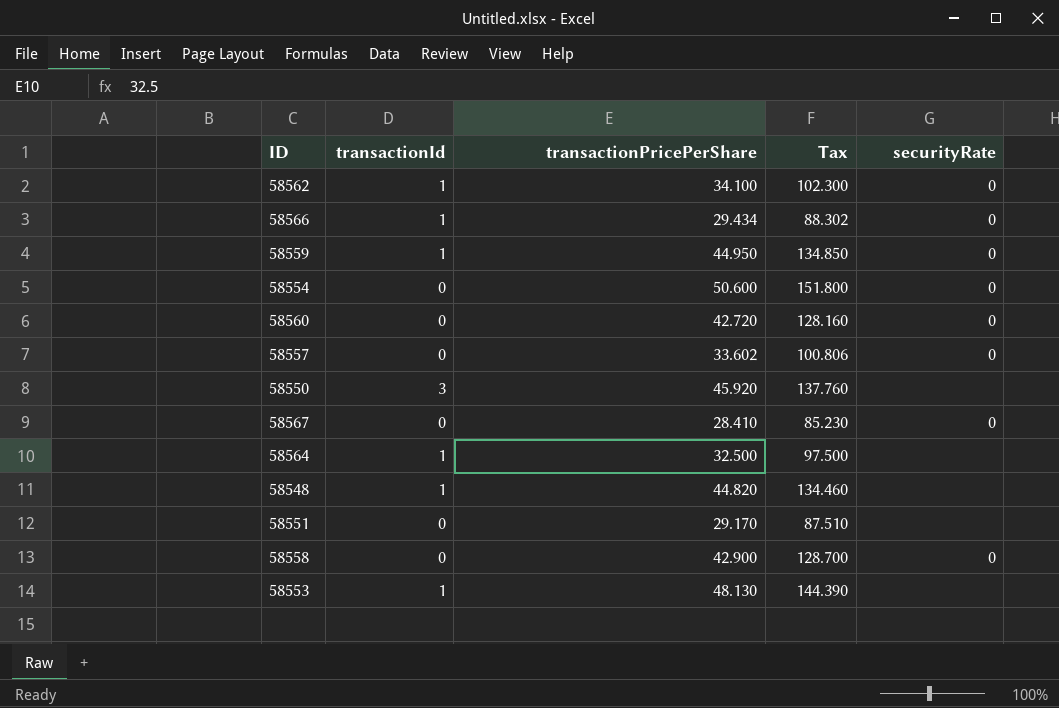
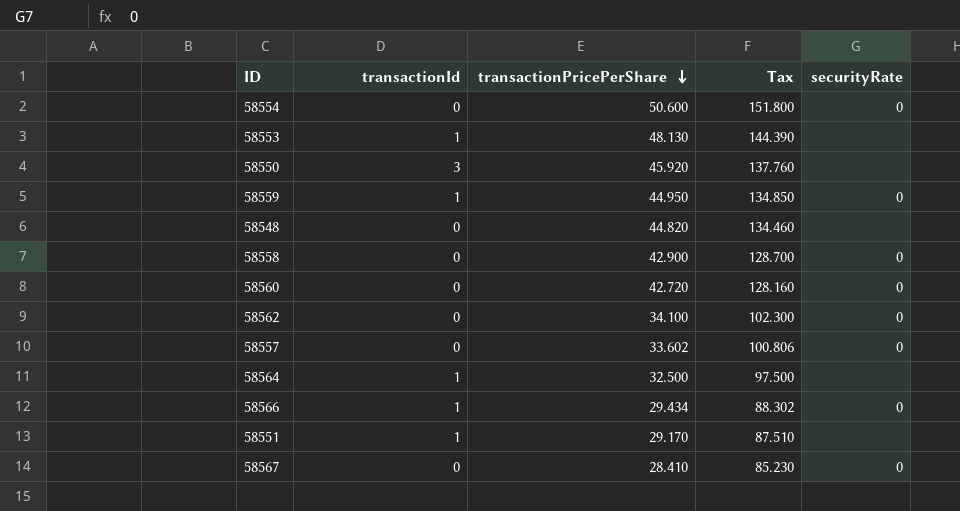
row order: none -> transactionPricePerShare descending
58548 | transactionId: 1 -> 0
58562 | transactionId: 1 -> 0
58551 | transactionId: 0 -> 1

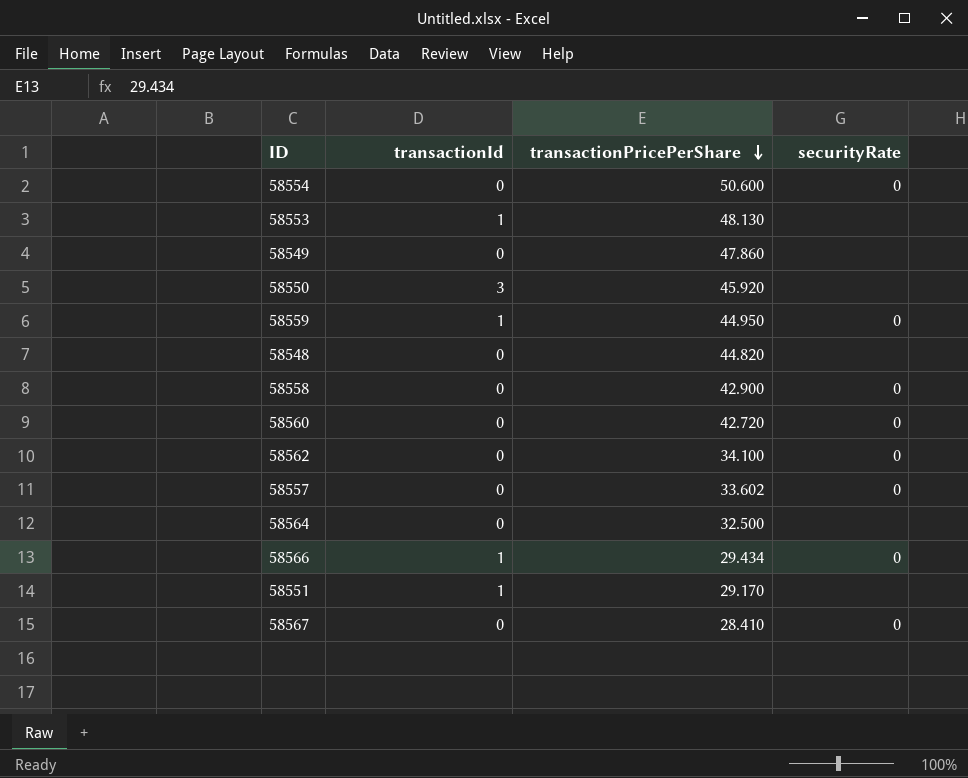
column Tax | formula: [transactionPricePerShare] * 3 -> none
row 58549: none -> 0 | 47.860 | none
58564 | transactionId: 1 -> 0

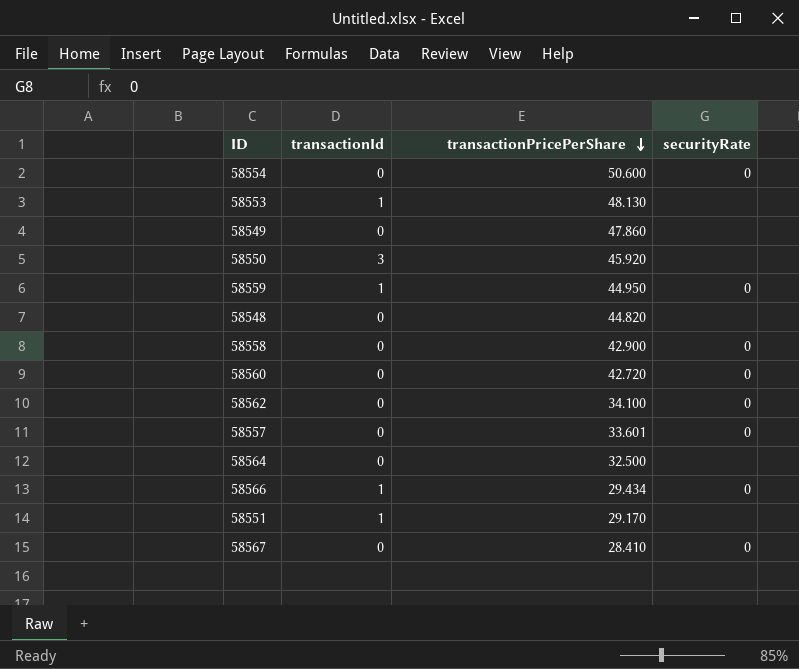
58557 | transactionPricePerShare: 33.602 -> 33.601

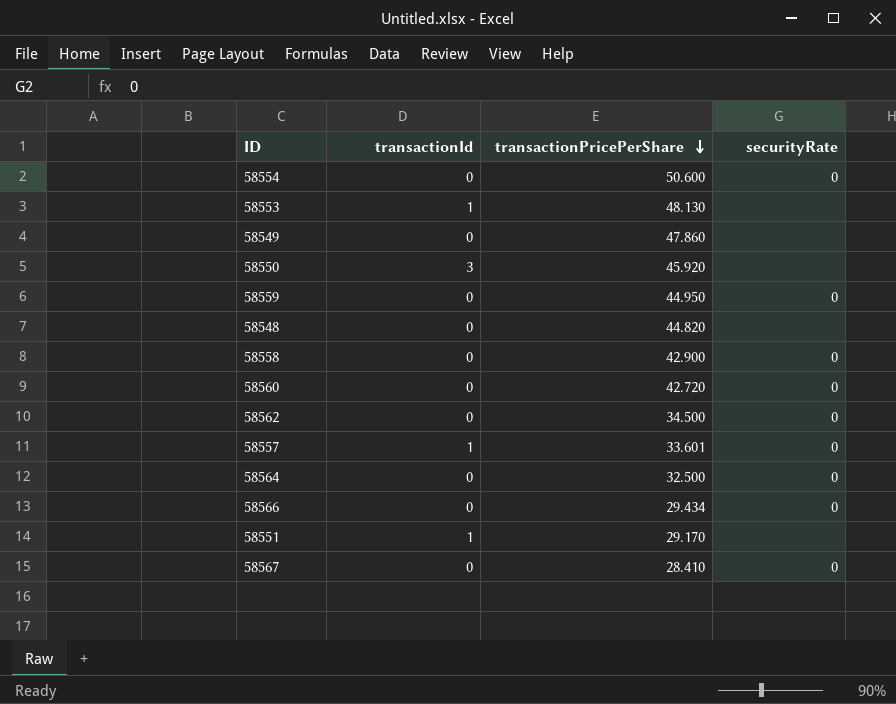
58559 | transactionId: 1 -> 0
58562 | transactionPricePerShare: 34.100 -> 34.500
58557 | transactionId: 0 -> 1
58564 | securityRate: none -> 0
58566 | transactionId: 1 -> 0

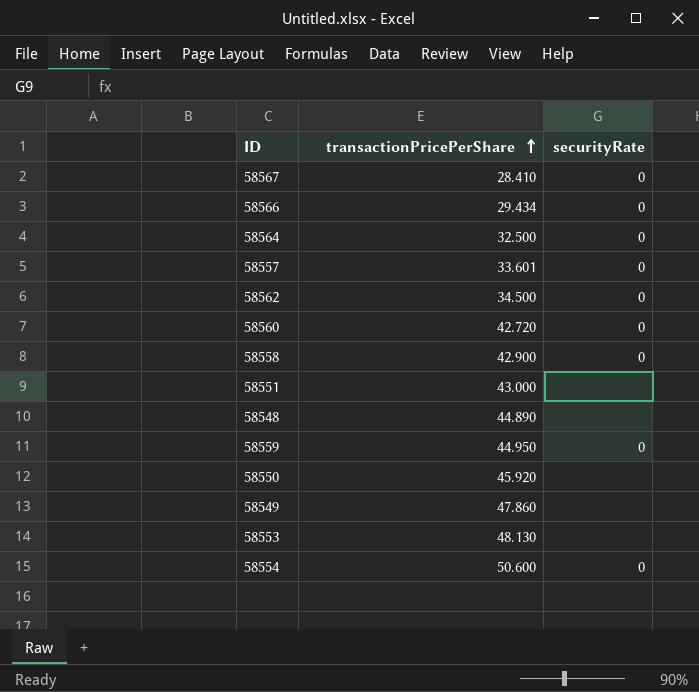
row order: transactionPricePerShare descending -> transactionPricePerShare ascending
column transactionId | position: 2 -> none
58551 | transactionPricePerShare: 29.170 -> 43.000
58548 | transactionPricePerShare: 44.820 -> 44.890

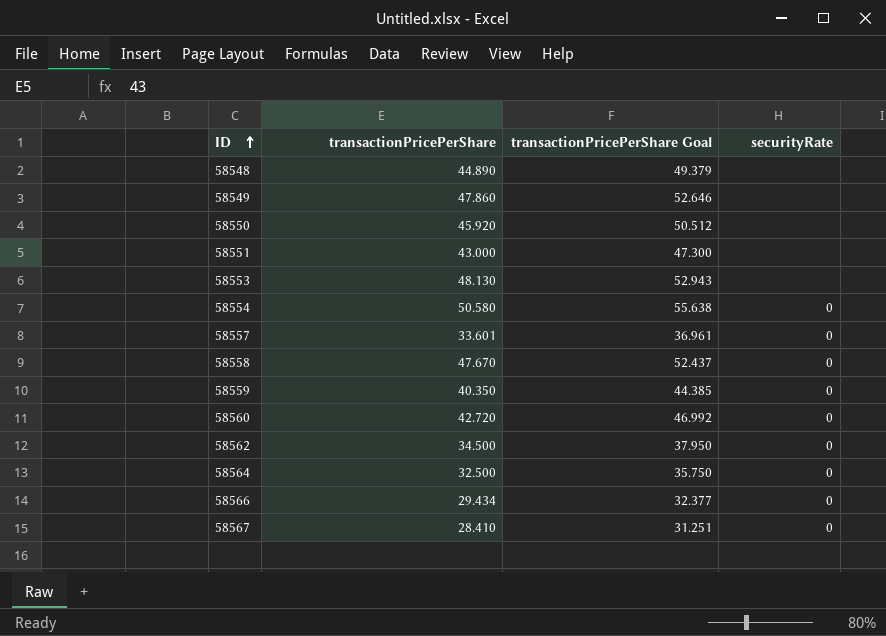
row order: transactionPricePerShare ascending -> ID ascending
column transactionPricePerShare Goal | formula: none -> [transactionPricePerShare] * 1.1
58554 | transactionPricePerShare: 50.600 -> 50.580
58558 | transactionPricePerShare: 42.900 -> 47.670
58559 | transactionPricePerShare: 44.950 -> 40.350

